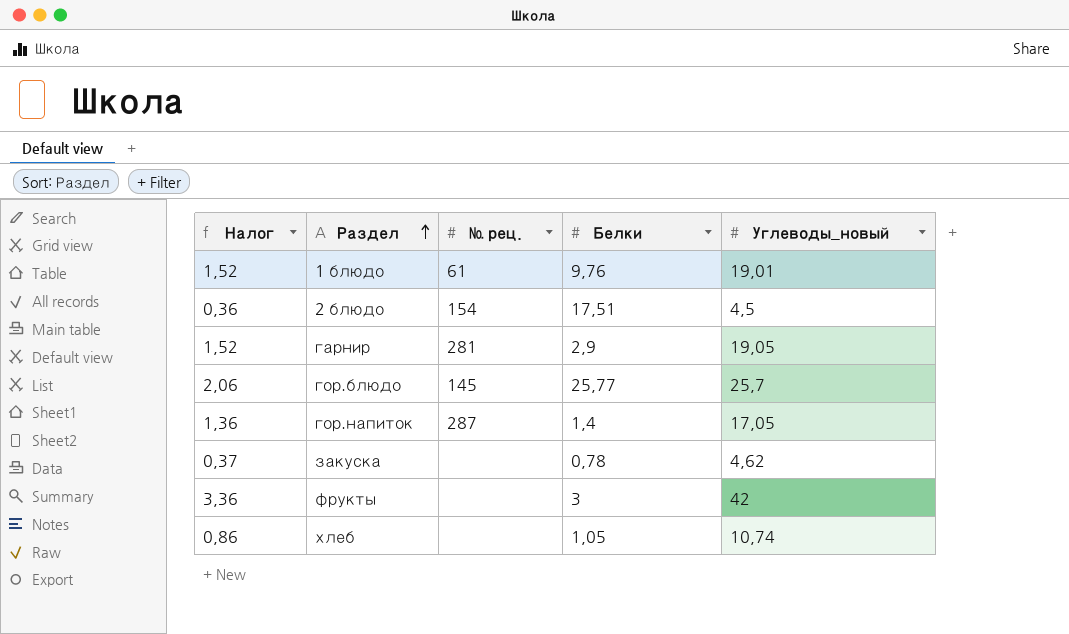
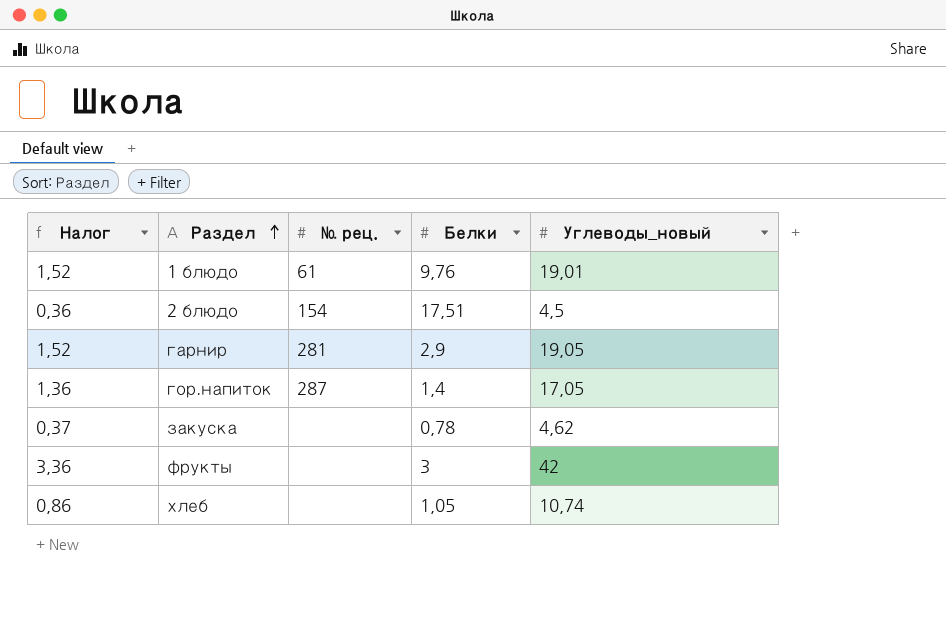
row гор.блюдо: 2,06 | 145 | 25,77 | 25,7 -> none

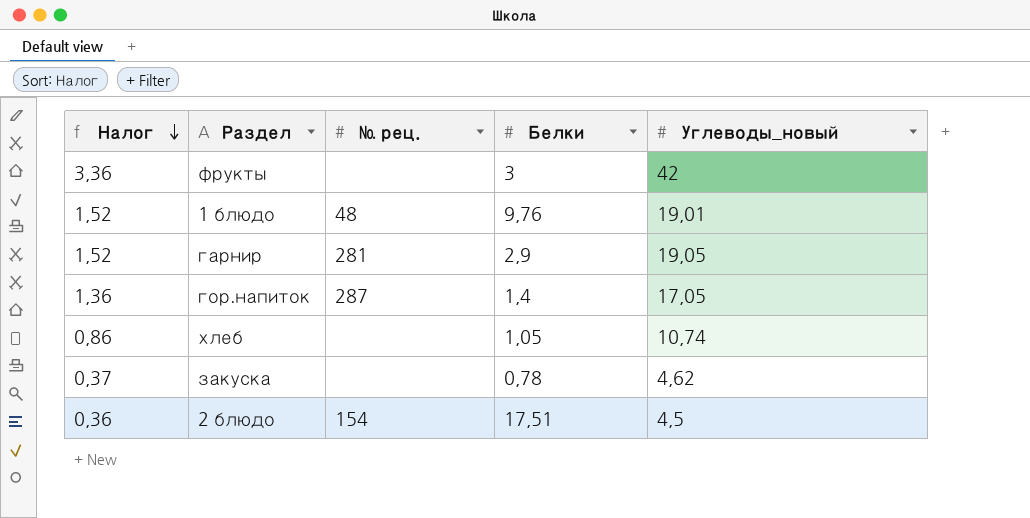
row order: Раздел ascending -> Налог descending
1 блюдо | № рец.: 61 -> 48

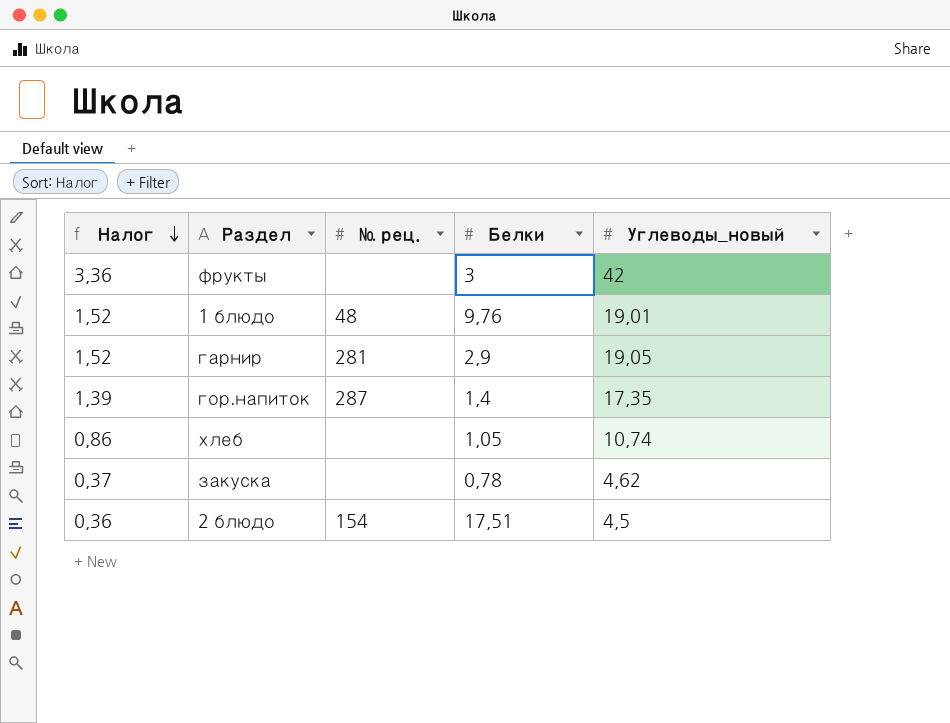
гор.напиток | Налог: 1,36 -> 1,39
гор.напиток | Углеводы_новый: 17,05 -> 17,35

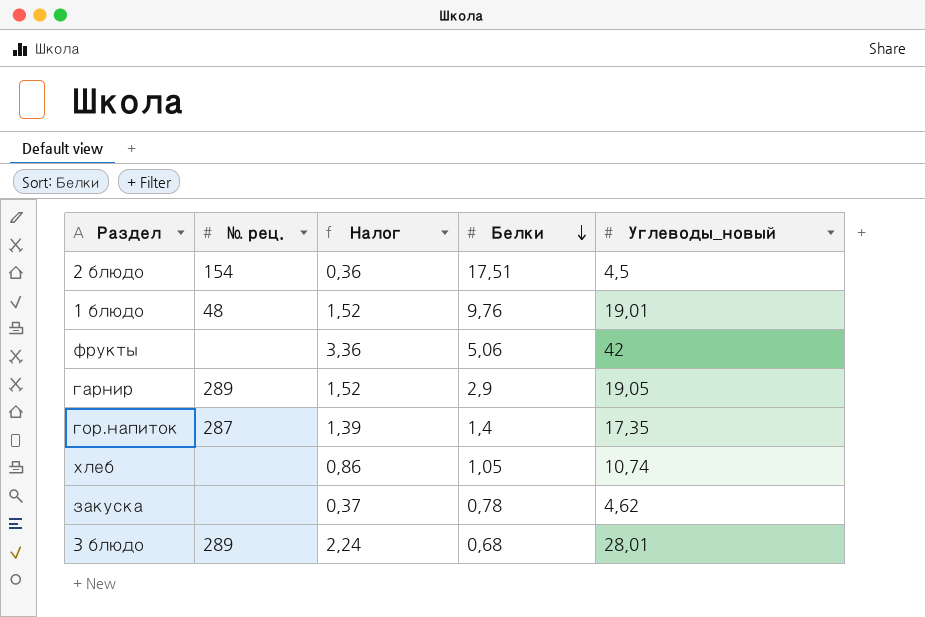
row order: Налог descending -> Белки descending
column Налог | position: 1 -> 3
фрукты | Белки: 3 -> 5,06
гарнир | № рец.: 281 -> 289
row 3 блюдо: none -> 289 | 2,24 | 0,68 | 28,01

